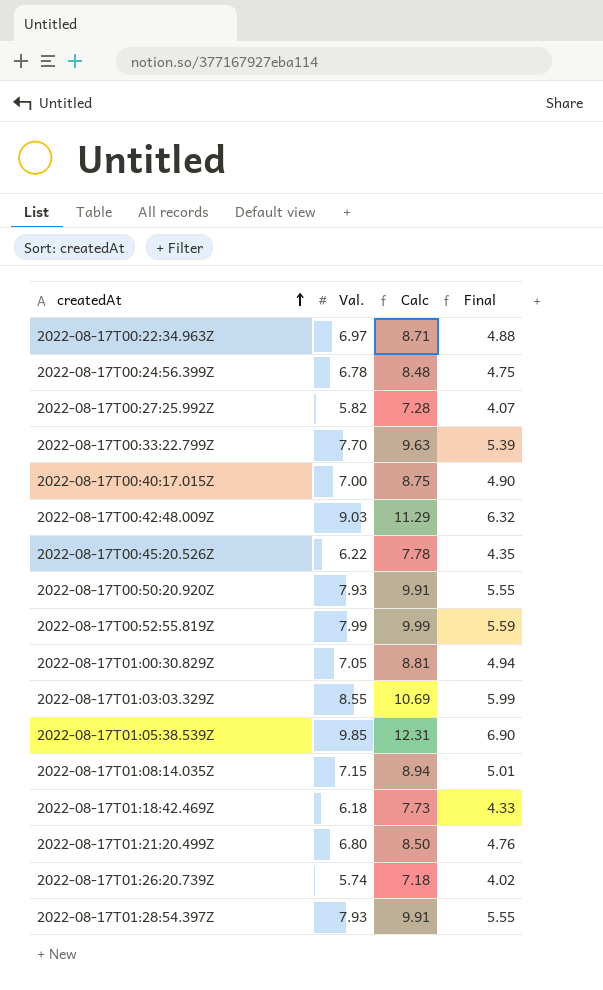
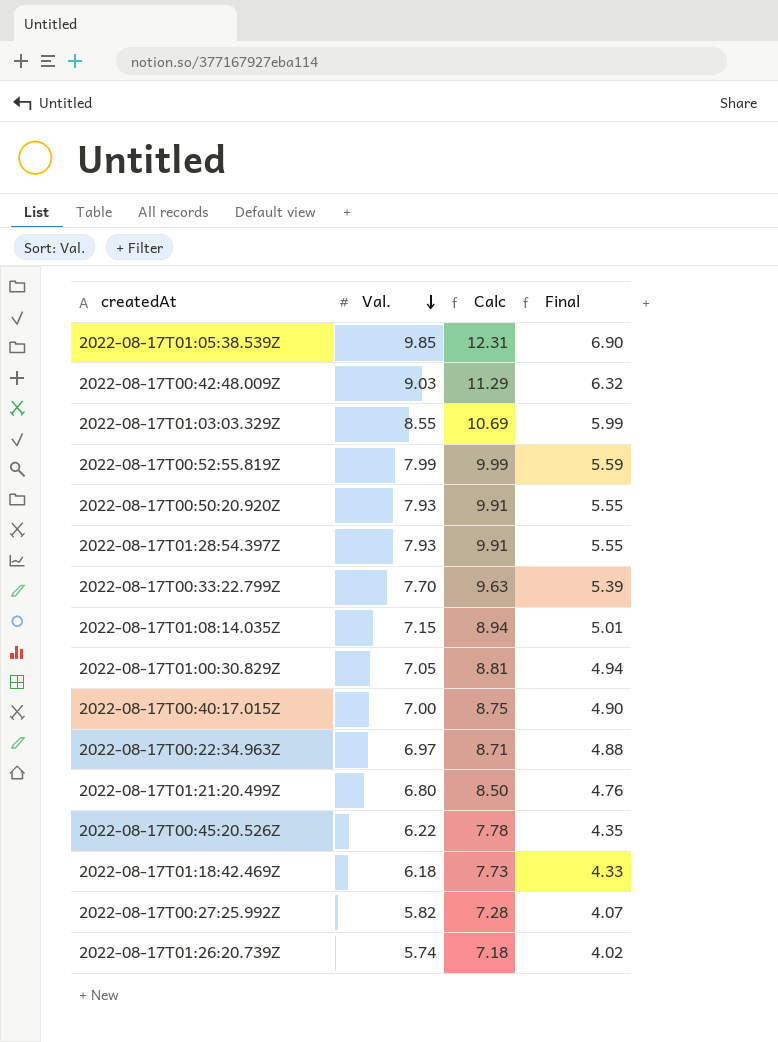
row order: createdAt ascending -> Val. descending
row 2022-08-17T00:24:56.399Z: 6.78 | 8.48 | 4.75 -> none

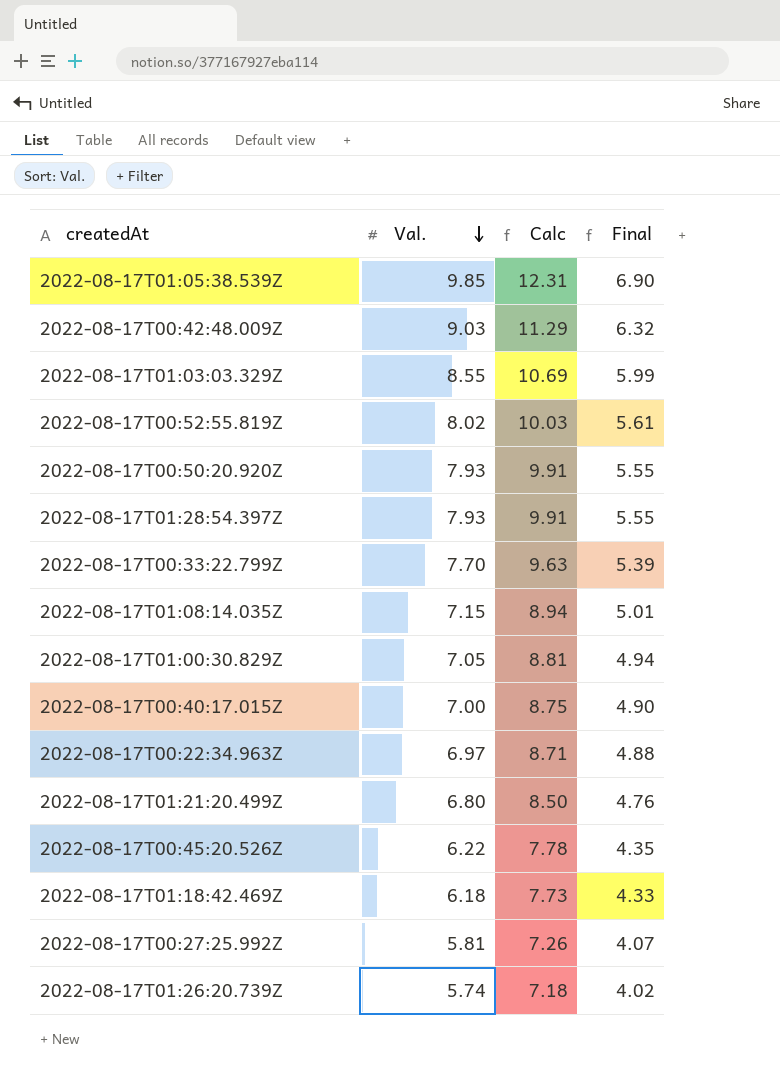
2022-08-17T00:52:55.819Z | Val.: 7.99 -> 8.02
2022-08-17T00:52:55.819Z | Calc: 9.99 -> 10.03
2022-08-17T00:52:55.819Z | Final: 5.59 -> 5.61
2022-08-17T00:27:25.992Z | Val.: 5.82 -> 5.81
2022-08-17T00:27:25.992Z | Calc: 7.28 -> 7.26

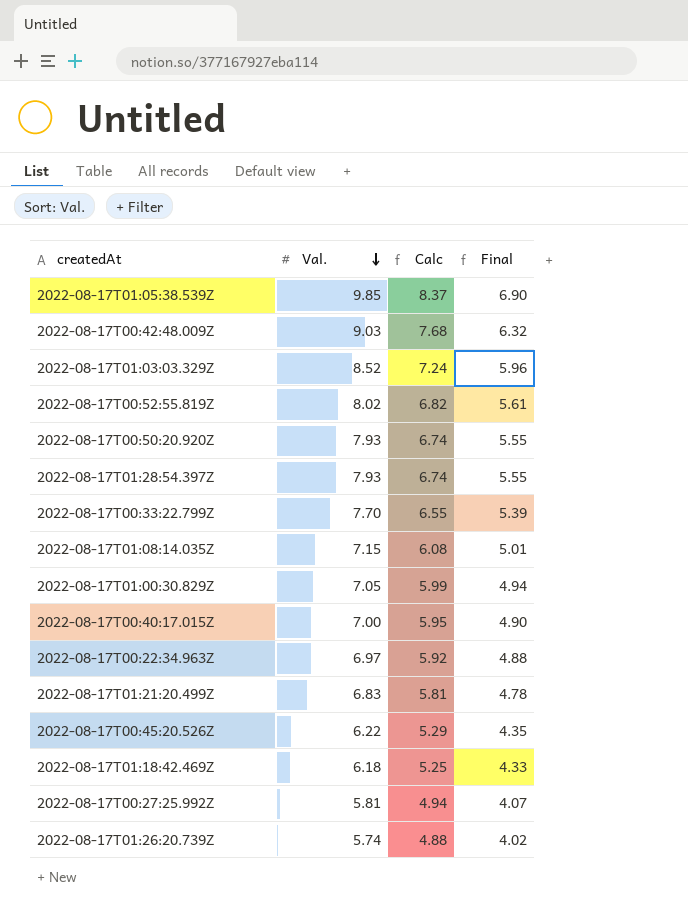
column Calc | formula: [Val.] * 1.25 -> [Val.] * 0.85
2022-08-17T01:03:03.329Z | Val.: 8.55 -> 8.52
2022-08-17T01:03:03.329Z | Final: 5.99 -> 5.96
2022-08-17T01:21:20.499Z | Val.: 6.80 -> 6.83
2022-08-17T01:21:20.499Z | Final: 4.76 -> 4.78

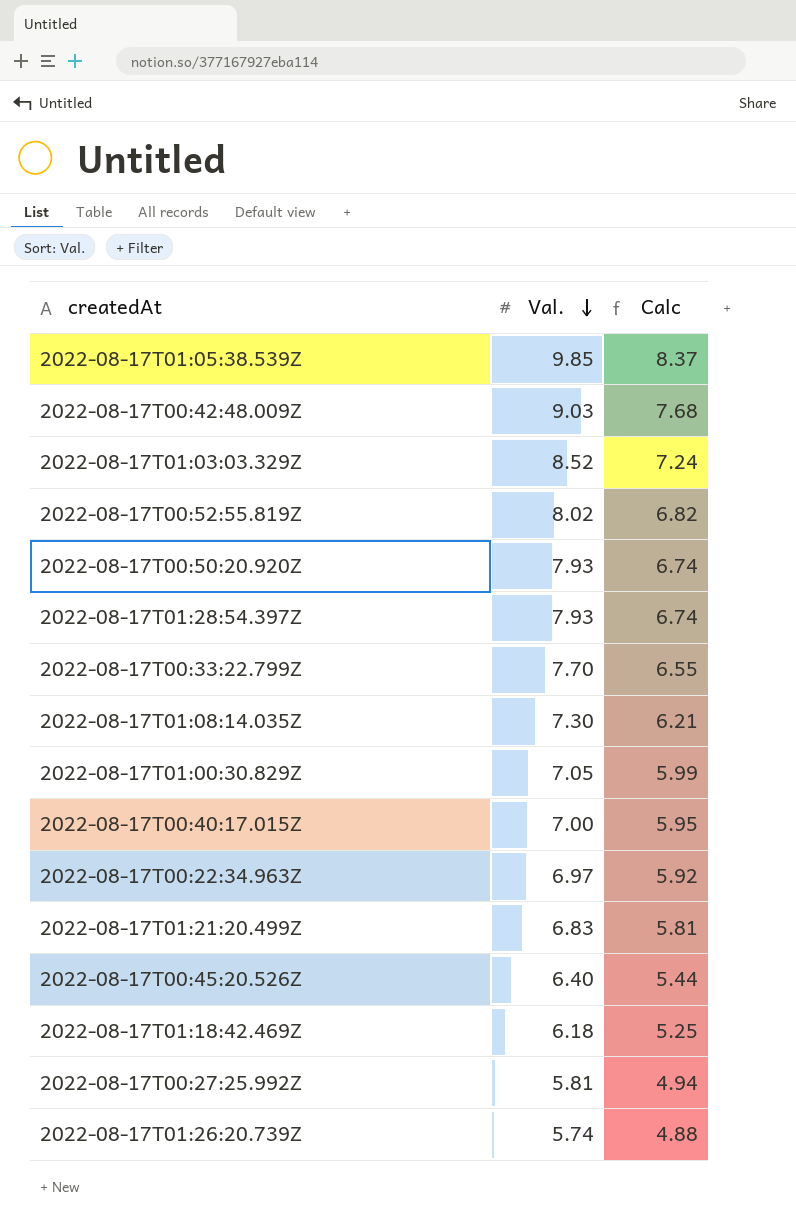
column Final | formula: [Val.] * 0.7 -> none
2022-08-17T01:08:14.035Z | Val.: 7.15 -> 7.30
2022-08-17T01:08:14.035Z | Calc: 6.08 -> 6.21
2022-08-17T00:45:20.526Z | Val.: 6.22 -> 6.40
2022-08-17T00:45:20.526Z | Calc: 5.29 -> 5.44

